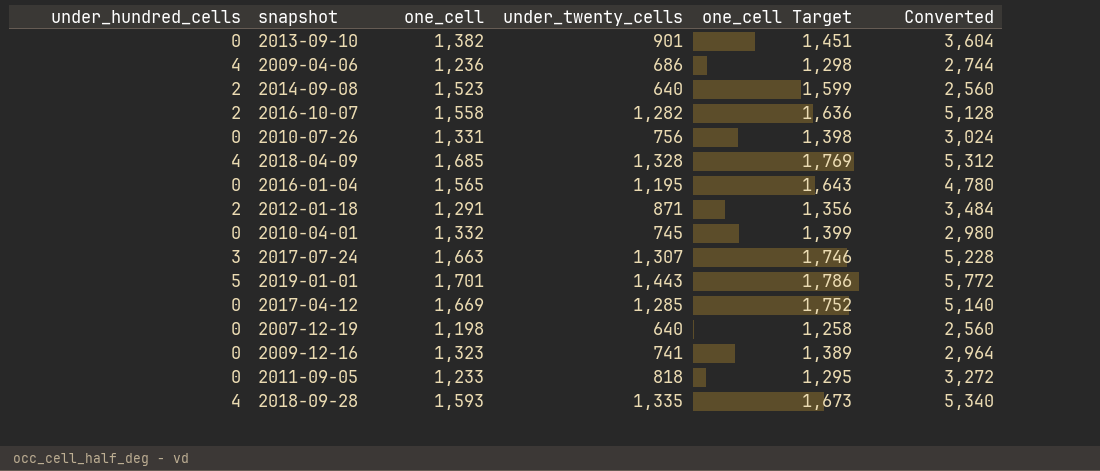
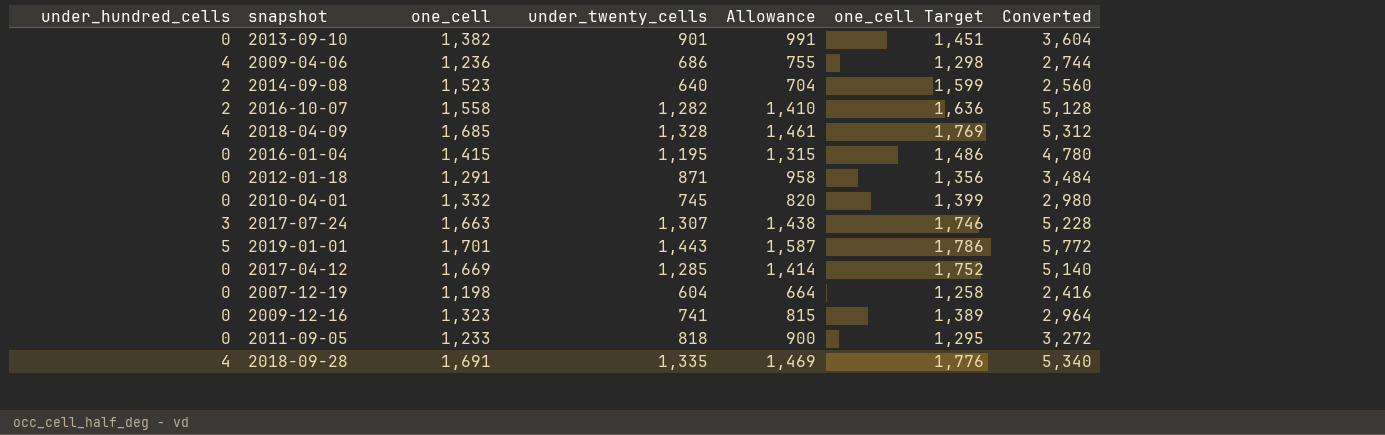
column Allowance | formula: none -> [under_twenty_cells] * 1.1
row 2010-07-26: 0 | 1,331 | 756 | 1,398 | 3,024 -> none
2016-01-04 | one_cell: 1,565 -> 1,415
2016-01-04 | one_cell Target: 1,643 -> 1,486
2012-01-18 | under_hundred_cells: 2 -> 0
2007-12-19 | under_twenty_cells: 640 -> 604
2007-12-19 | Converted: 2,560 -> 2,416
2018-09-28 | one_cell: 1,593 -> 1,691
2018-09-28 | one_cell Target: 1,673 -> 1,776

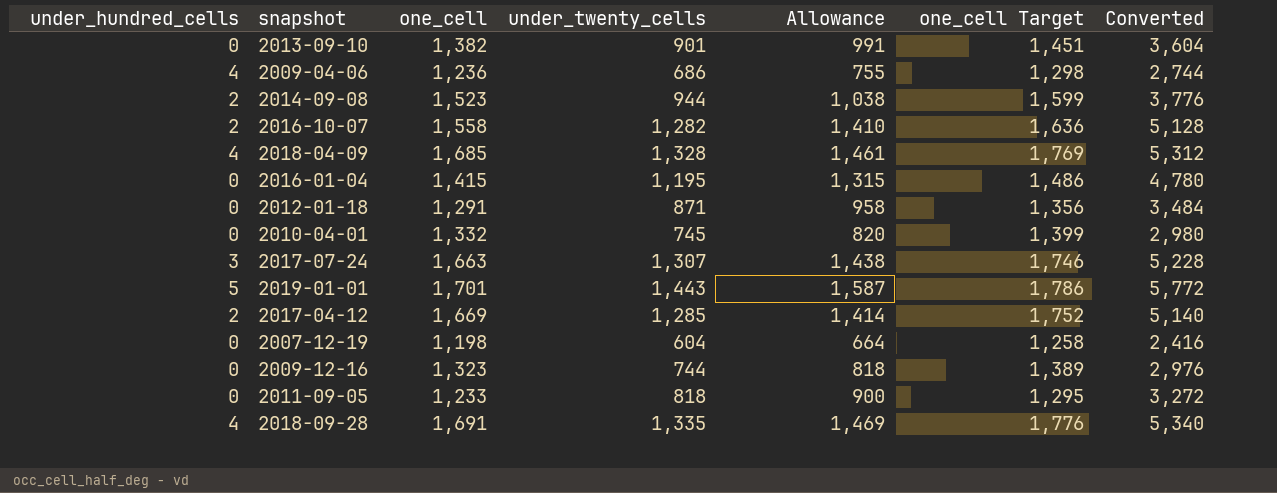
2014-09-08 | under_twenty_cells: 640 -> 944
2014-09-08 | Allowance: 704 -> 1,038
2014-09-08 | Converted: 2,560 -> 3,776
2017-04-12 | under_hundred_cells: 0 -> 2
2009-12-16 | under_twenty_cells: 741 -> 744
2009-12-16 | Allowance: 815 -> 818
2009-12-16 | Converted: 2,964 -> 2,976

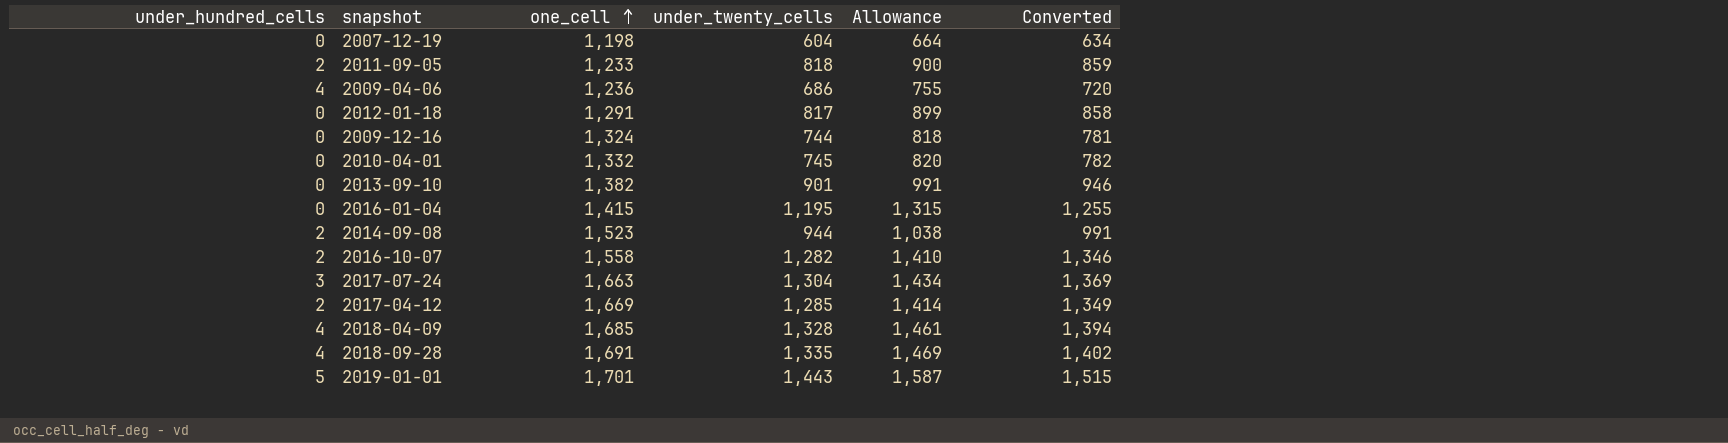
row order: none -> one_cell ascending
column one_cell Target | formula: [one_cell] * 1.05 -> none
column Converted | formula: [under_twenty_cells] * 4 -> [under_twenty_cells] * 1.05
2011-09-05 | under_hundred_cells: 0 -> 2
2012-01-18 | under_twenty_cells: 871 -> 817
2012-01-18 | Allowance: 958 -> 899
2009-12-16 | one_cell: 1,323 -> 1,324
2017-07-24 | under_twenty_cells: 1,307 -> 1,304
2017-07-24 | Allowance: 1,438 -> 1,434

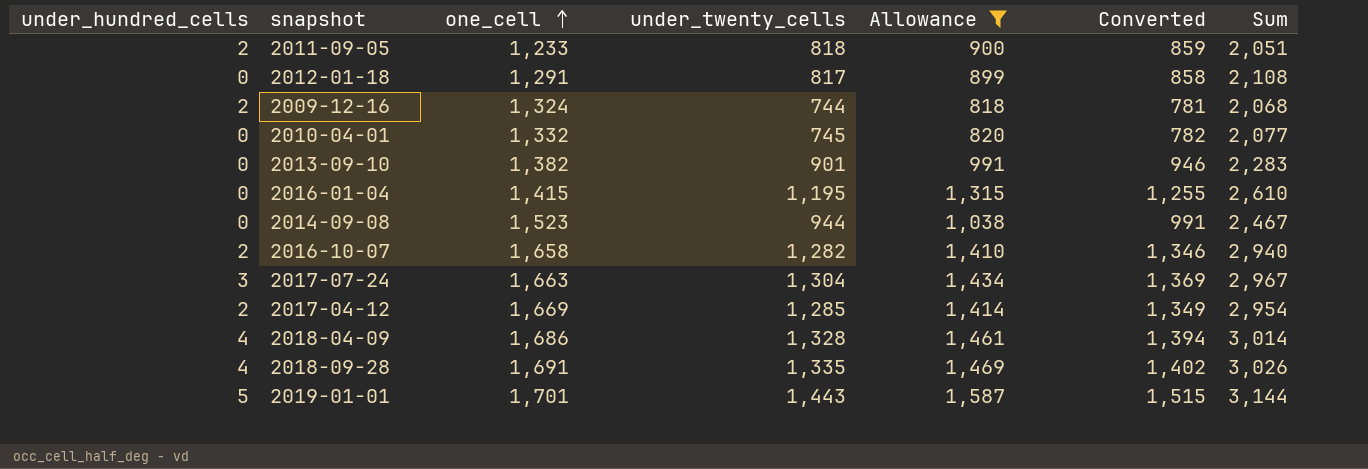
filter: none -> Allowance >= 818
column Sum | formula: none -> [one_cell] + [under_twenty_cells]
2009-12-16 | under_hundred_cells: 0 -> 2
2014-09-08 | under_hundred_cells: 2 -> 0
2016-10-07 | one_cell: 1,558 -> 1,658
2018-04-09 | one_cell: 1,685 -> 1,686

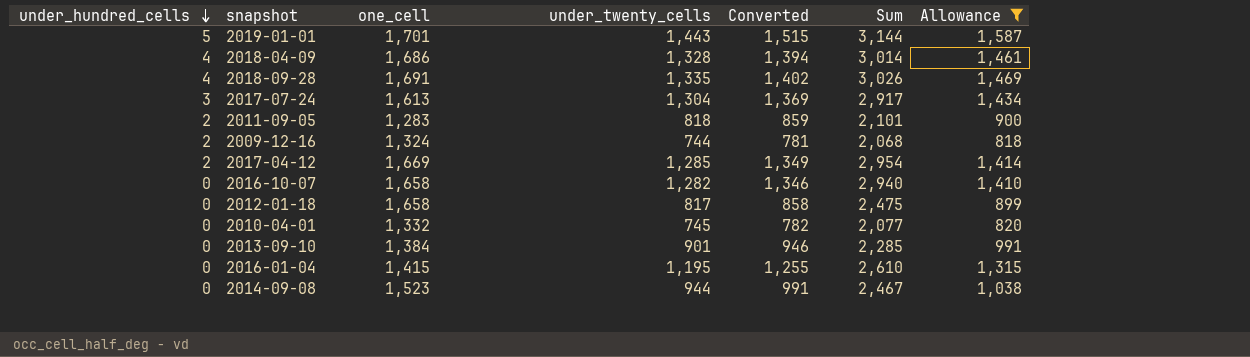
row order: one_cell ascending -> under_hundred_cells descending
column Allowance | position: 5 -> 7
2017-07-24 | one_cell: 1,663 -> 1,613
2017-07-24 | Sum: 2,967 -> 2,917
2011-09-05 | one_cell: 1,233 -> 1,283
2011-09-05 | Sum: 2,051 -> 2,101
2016-10-07 | under_hundred_cells: 2 -> 0
2012-01-18 | one_cell: 1,291 -> 1,658
2012-01-18 | Sum: 2,108 -> 2,475
2013-09-10 | one_cell: 1,382 -> 1,384
2013-09-10 | Sum: 2,283 -> 2,285

